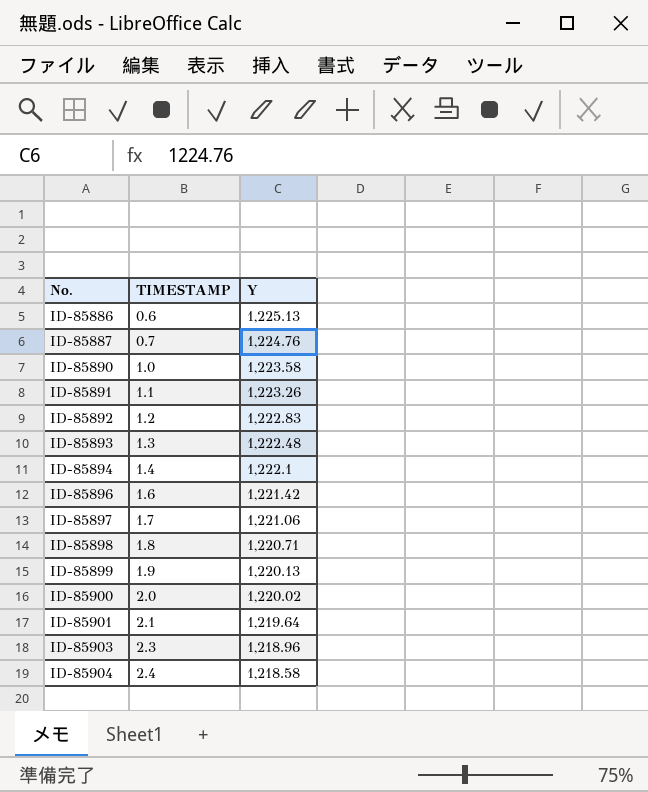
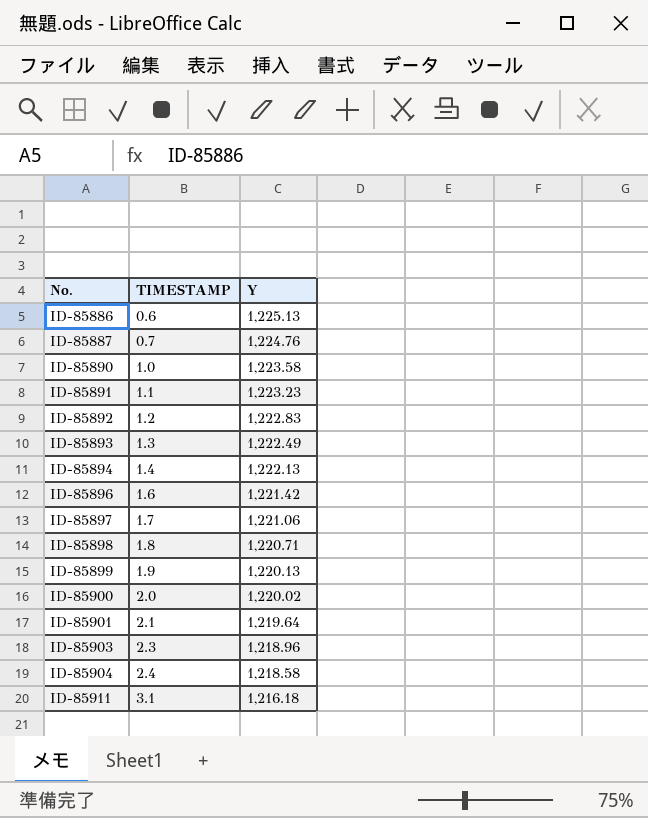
ID-85891 | Y: 1,223.26 -> 1,223.23
ID-85893 | Y: 1,222.48 -> 1,222.49
ID-85894 | Y: 1,222.1 -> 1,222.13
row ID-85911: none -> 3.1 | 1,216.18

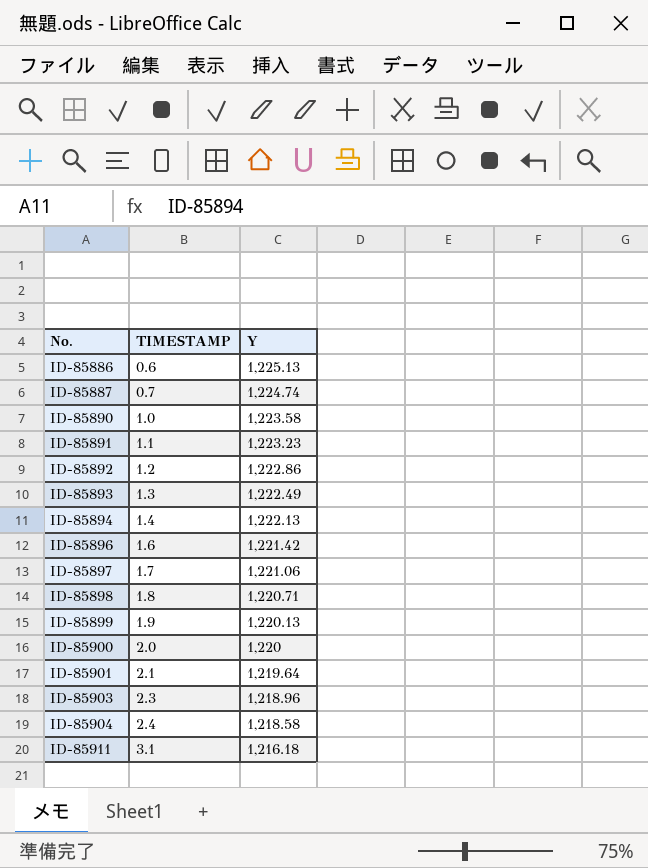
ID-85887 | Y: 1,224.76 -> 1,224.74
ID-85892 | Y: 1,222.83 -> 1,222.86
ID-85900 | Y: 1,220.02 -> 1,220

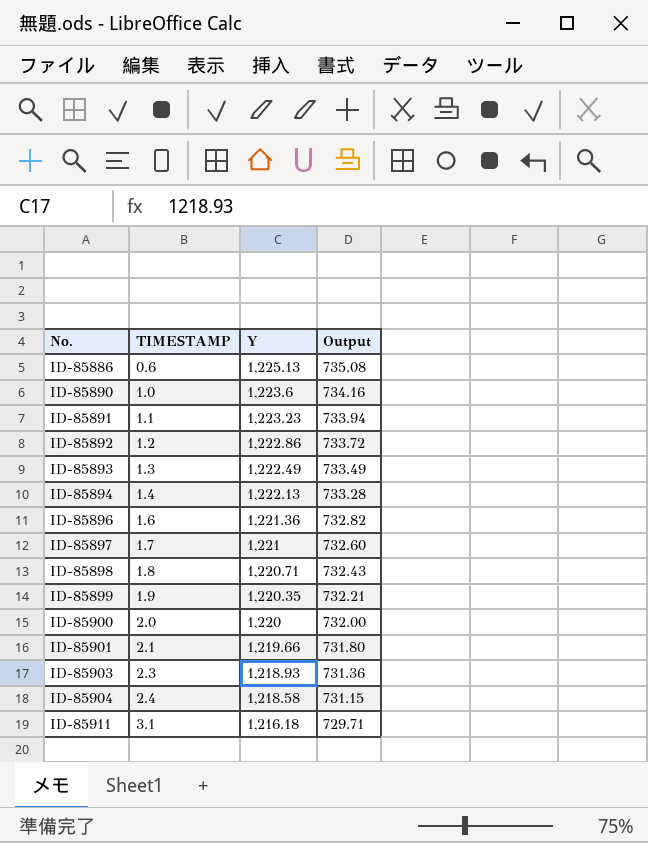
column Output | formula: none -> [Y] * 0.6
row ID-85887: 0.7 | 1,224.74 -> none
ID-85890 | Y: 1,223.58 -> 1,223.6
ID-85896 | Y: 1,221.42 -> 1,221.36
ID-85897 | Y: 1,221.06 -> 1,221
ID-85899 | Y: 1,220.13 -> 1,220.35
ID-85901 | Y: 1,219.64 -> 1,219.66
ID-85903 | Y: 1,218.96 -> 1,218.93

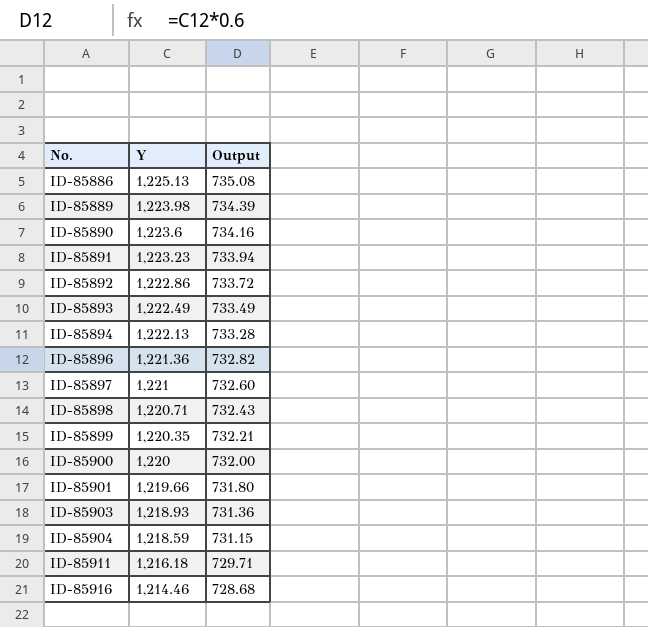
column TIMESTAMP | position: 2 -> none
row ID-85889: none -> 1,223.98 | 734.39
ID-85904 | Y: 1,218.58 -> 1,218.59
row ID-85916: none -> 1,214.46 | 728.68

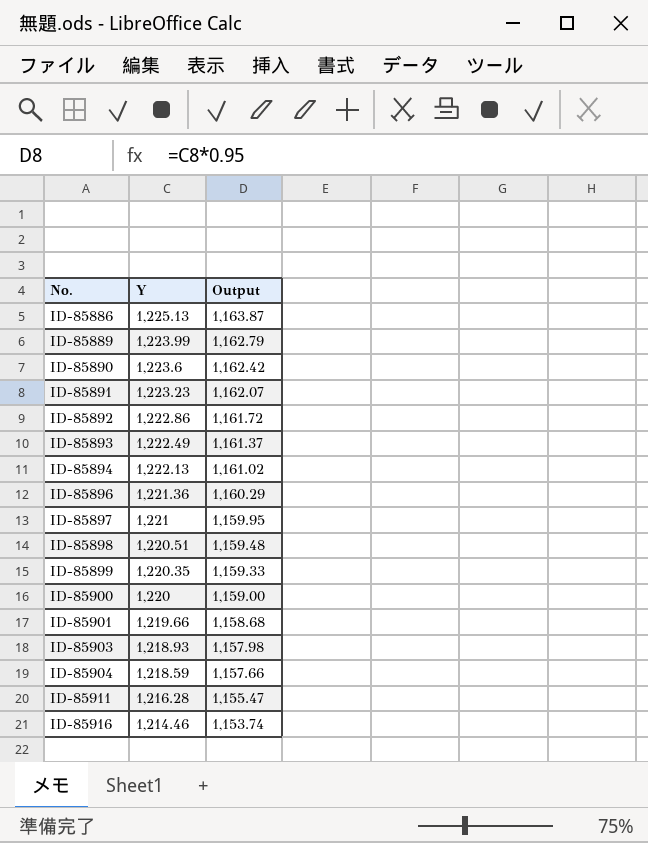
column Output | formula: [Y] * 0.6 -> [Y] * 0.95
ID-85889 | Y: 1,223.98 -> 1,223.99
ID-85898 | Y: 1,220.71 -> 1,220.51
ID-85911 | Y: 1,216.18 -> 1,216.28

